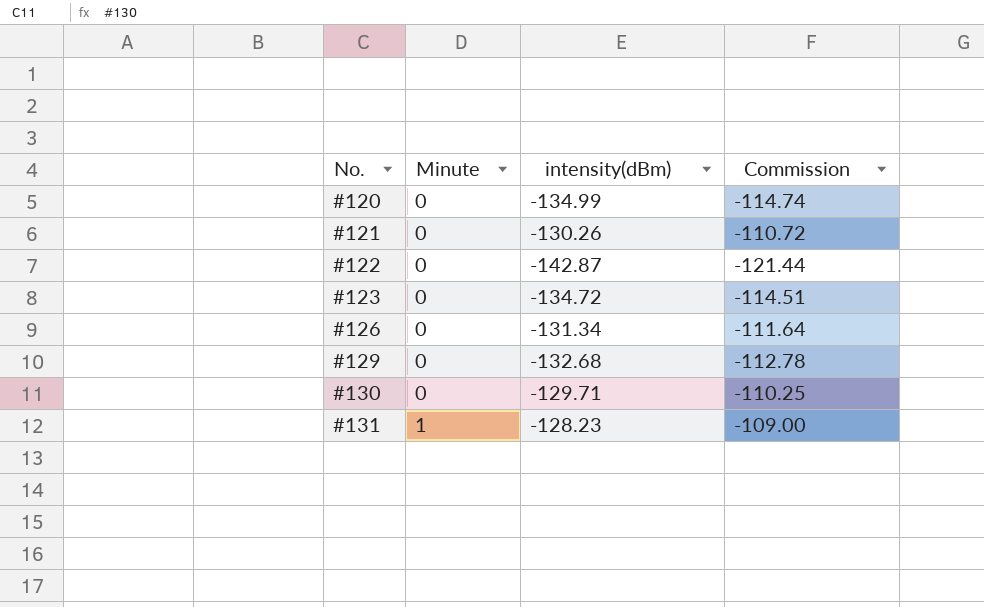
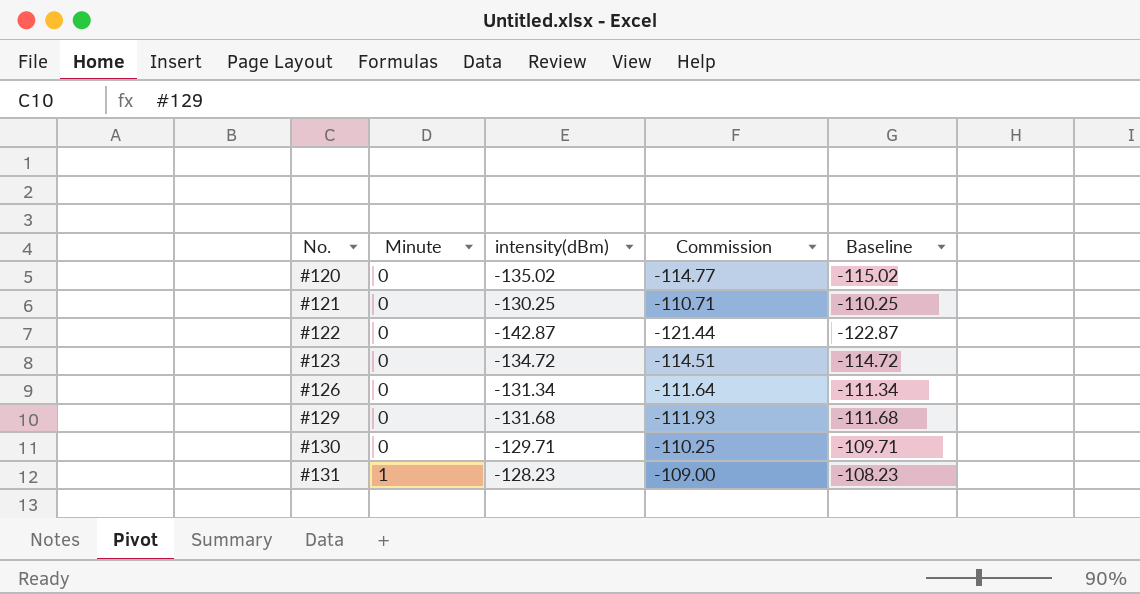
column Baseline | formula: none -> [intensity(dBm)] + 20
#120 | intensity(dBm): -134.99 -> -135.02
#120 | Commission: -114.74 -> -114.77
#121 | intensity(dBm): -130.26 -> -130.25
#121 | Commission: -110.72 -> -110.71
#129 | intensity(dBm): -132.68 -> -131.68
#129 | Commission: -112.78 -> -111.93

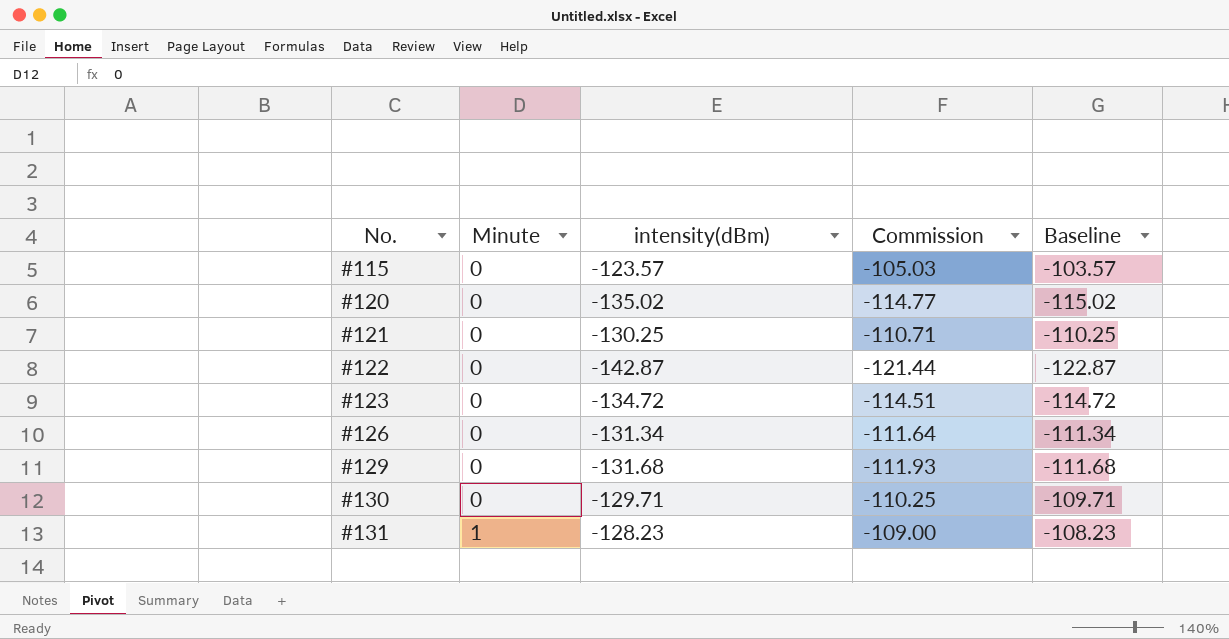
row #115: none -> 0 | -123.57 | -105.03 | -103.57

